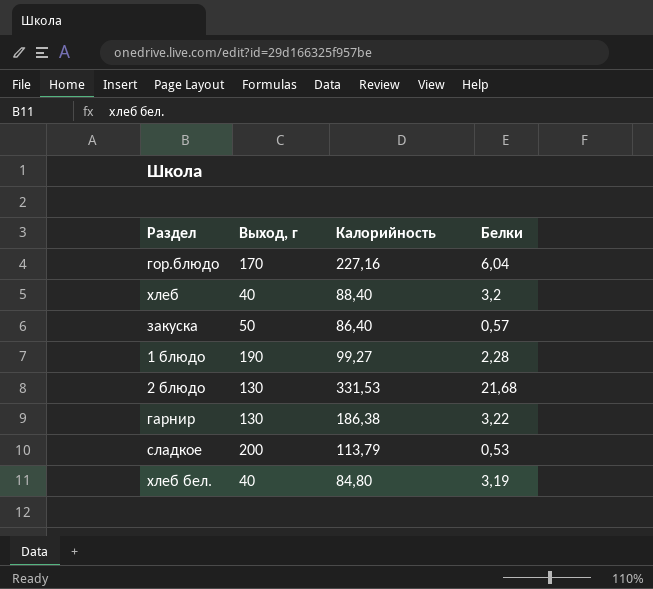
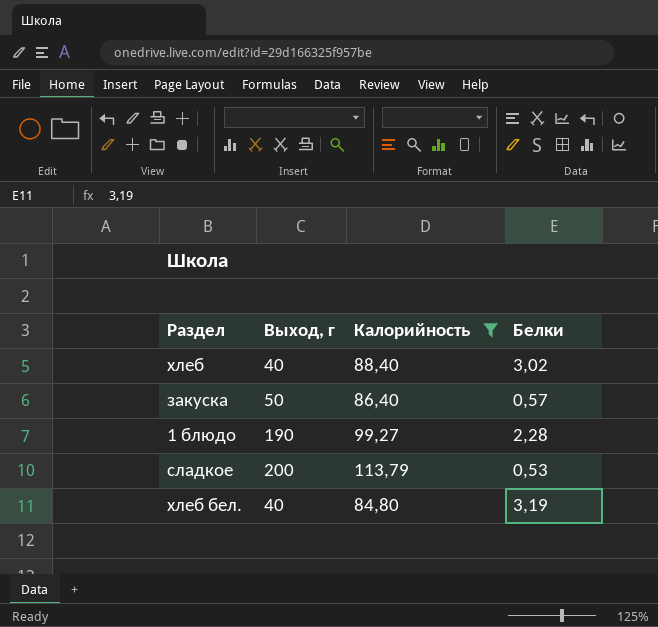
filter: none -> Калорийность <= 113,79
хлеб | Белки: 3,2 -> 3,02

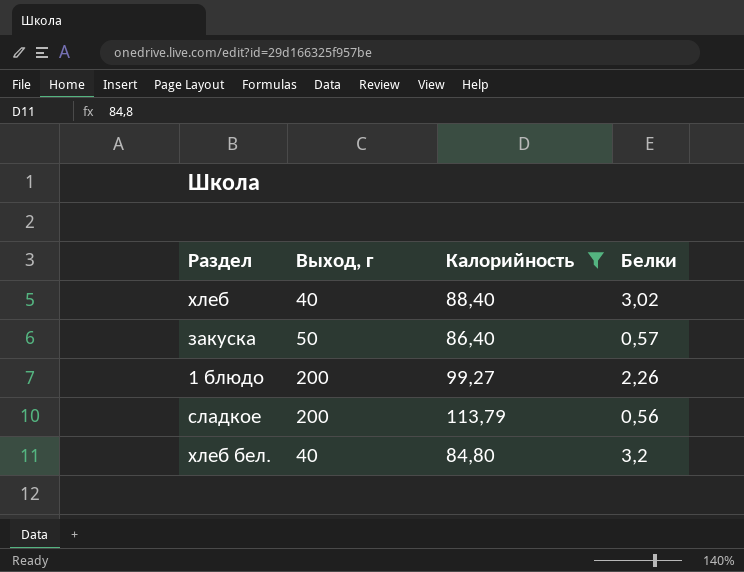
1 блюдо | Выход, г: 190 -> 200
1 блюдо | Белки: 2,28 -> 2,26
сладкое | Белки: 0,53 -> 0,56
хлеб бел. | Белки: 3,19 -> 3,2

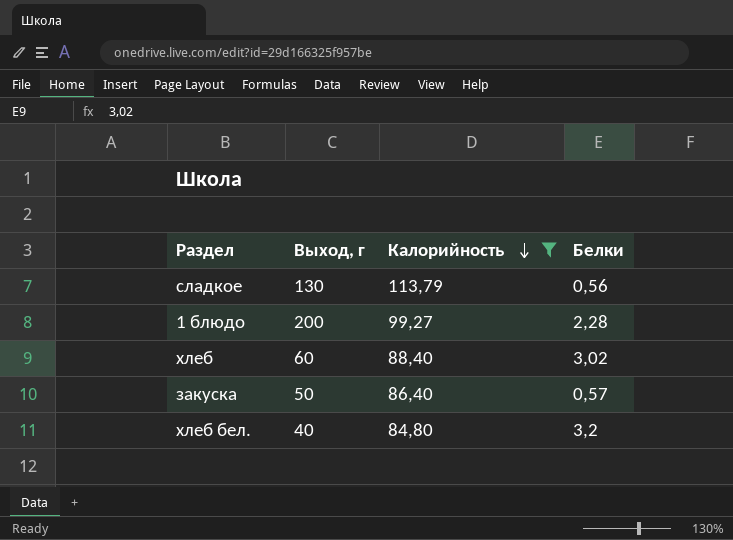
row order: none -> Калорийность descending
сладкое | Выход, г: 200 -> 130
1 блюдо | Белки: 2,26 -> 2,28
хлеб | Выход, г: 40 -> 60

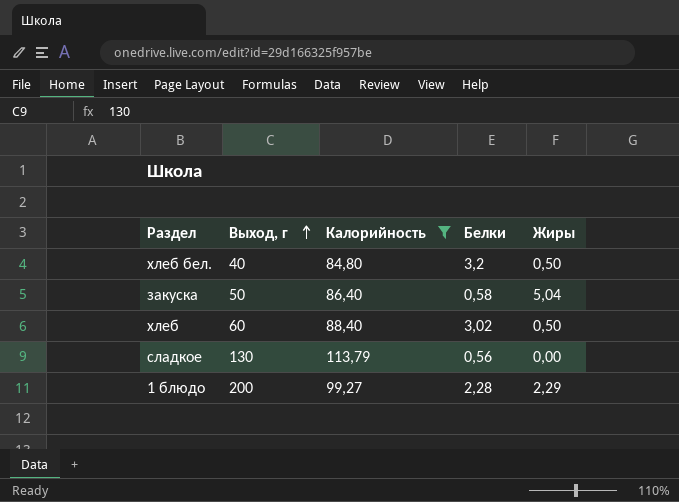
row order: Калорийность descending -> Выход, г ascending
column Жиры | position: none -> 5
закуска | Белки: 0,57 -> 0,58

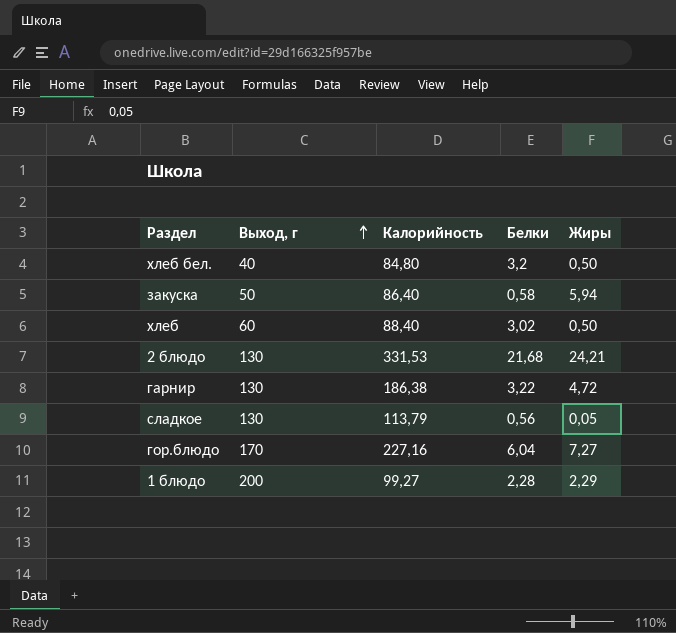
filter: Калорийность <= 113,79 -> none
закуска | Жиры: 5,04 -> 5,94
сладкое | Жиры: 0,00 -> 0,05

